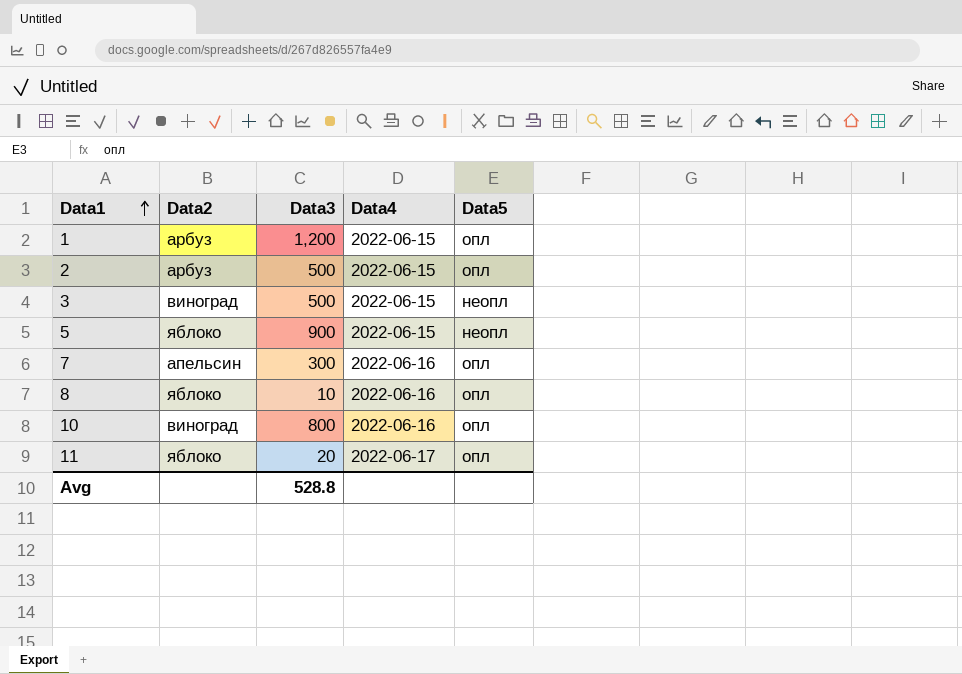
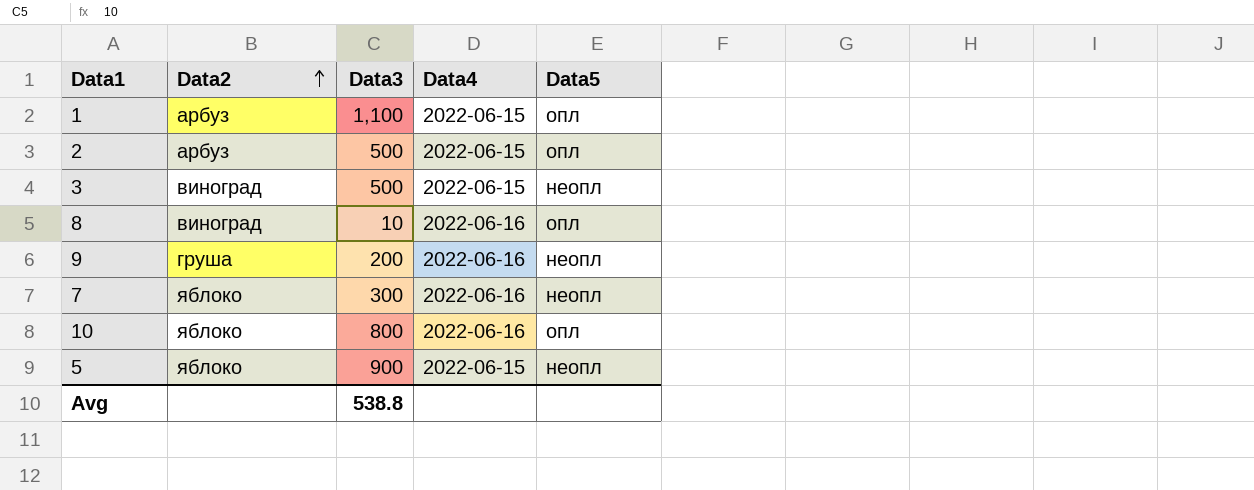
row order: Data1 ascending -> Data2 ascending
row 11: яблоко | 20 | 2022-06-17 | опл -> none
1 | Data3: 1,200 -> 1,100
8 | Data2: яблоко -> виноград
row 9: none -> груша | 200 | 2022-06-16 | неопл
7 | Data2: апельсин -> яблоко
7 | Data5: опл -> неопл
10 | Data2: виноград -> яблоко
Avg | Data3: 528.8 -> 538.8

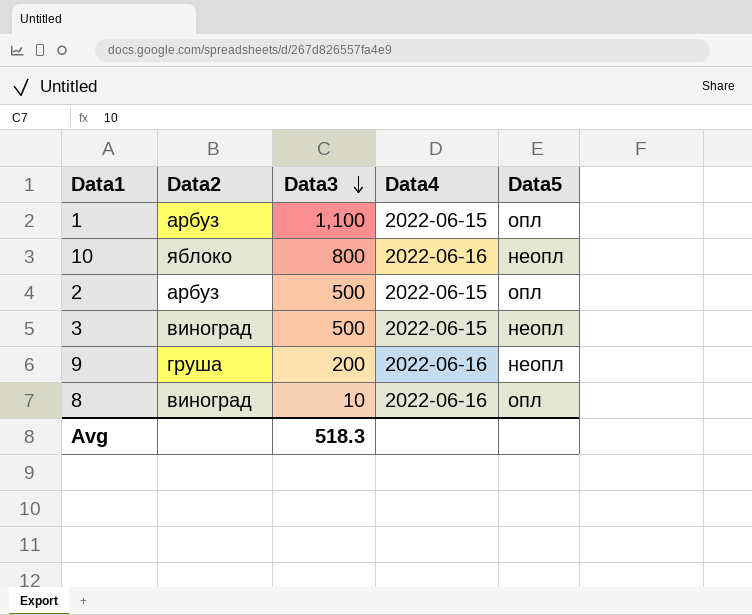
row order: Data2 ascending -> Data3 descending
row 7: яблоко | 300 | 2022-06-16 | неопл -> none
row 5: яблоко | 900 | 2022-06-15 | неопл -> none
10 | Data5: опл -> неопл
Avg | Data3: 538.8 -> 518.3

